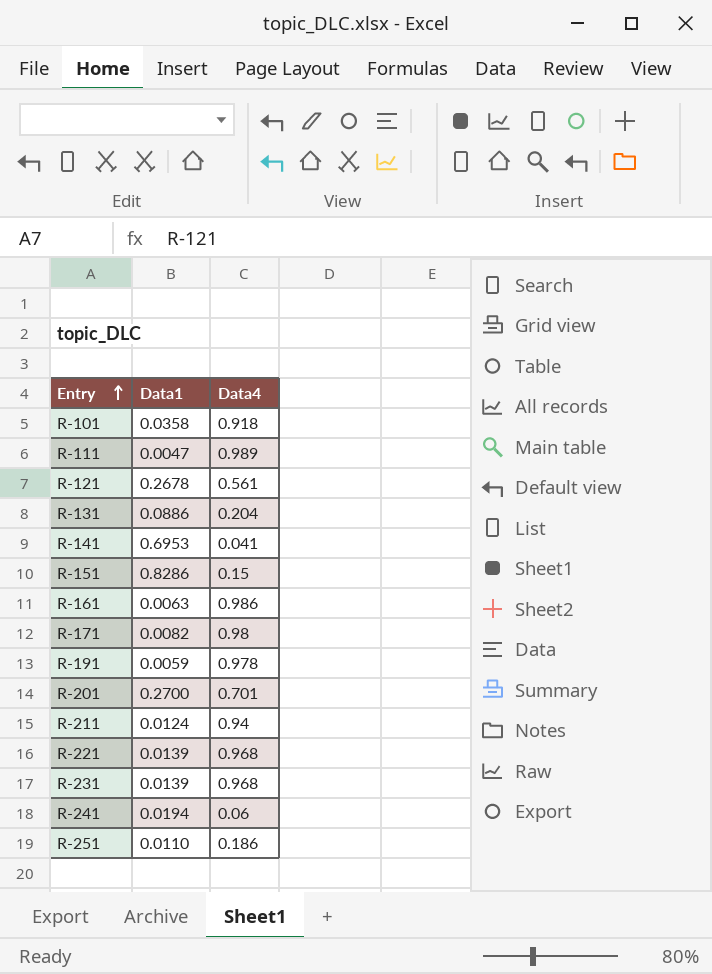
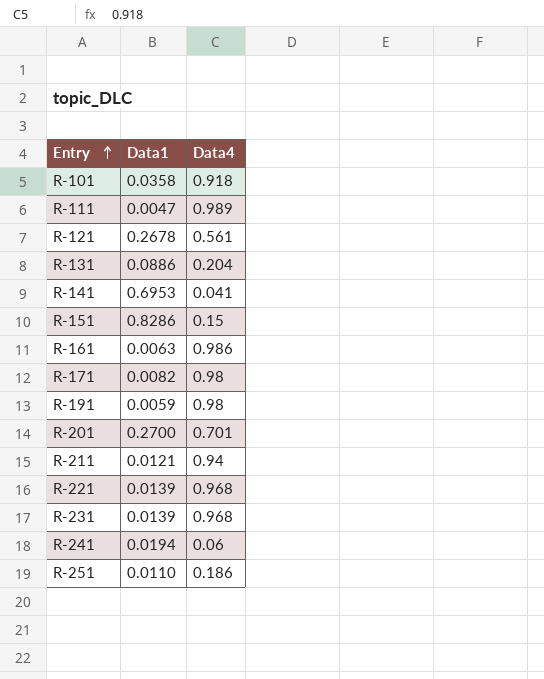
R-191 | Data4: 0.978 -> 0.98
R-211 | Data1: 0.0124 -> 0.0121

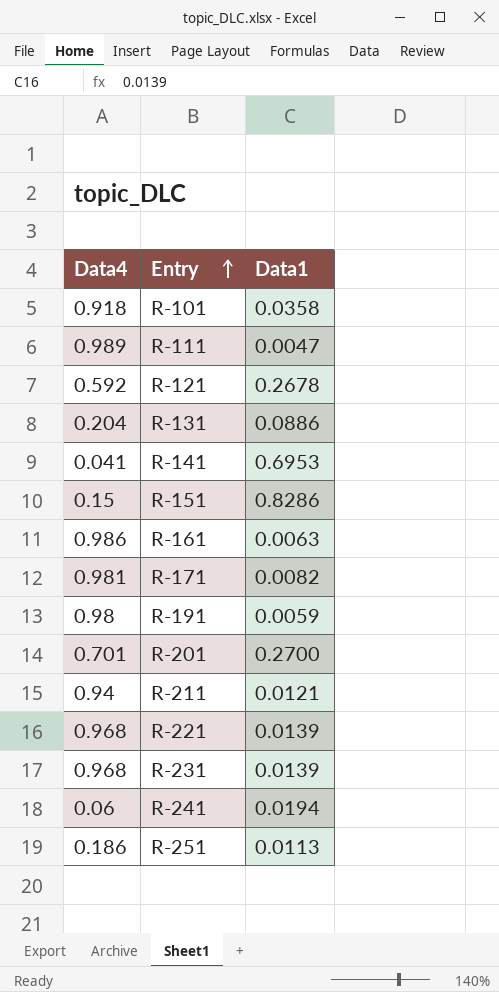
column Data4 | position: 3 -> 1
R-121 | Data4: 0.561 -> 0.592
R-171 | Data4: 0.98 -> 0.981
R-251 | Data1: 0.0110 -> 0.0113

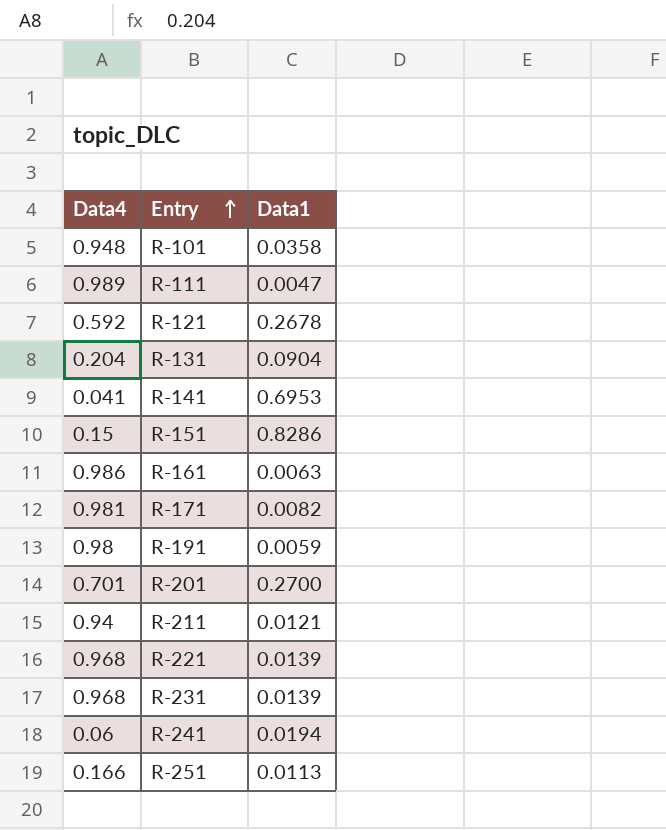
R-101 | Data4: 0.918 -> 0.948
R-131 | Data1: 0.0886 -> 0.0904
R-251 | Data4: 0.186 -> 0.166

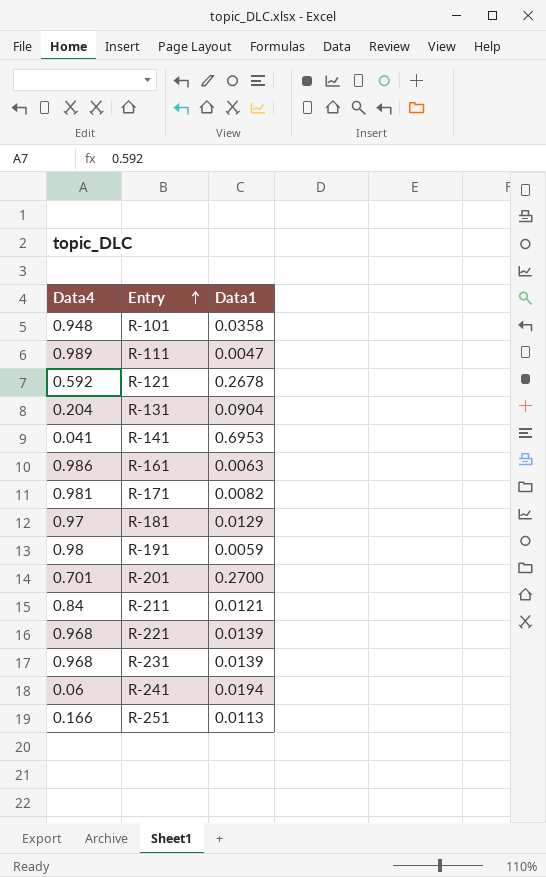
row R-151: 0.15 | 0.8286 -> none
row R-181: none -> 0.97 | 0.0129
R-211 | Data4: 0.94 -> 0.84

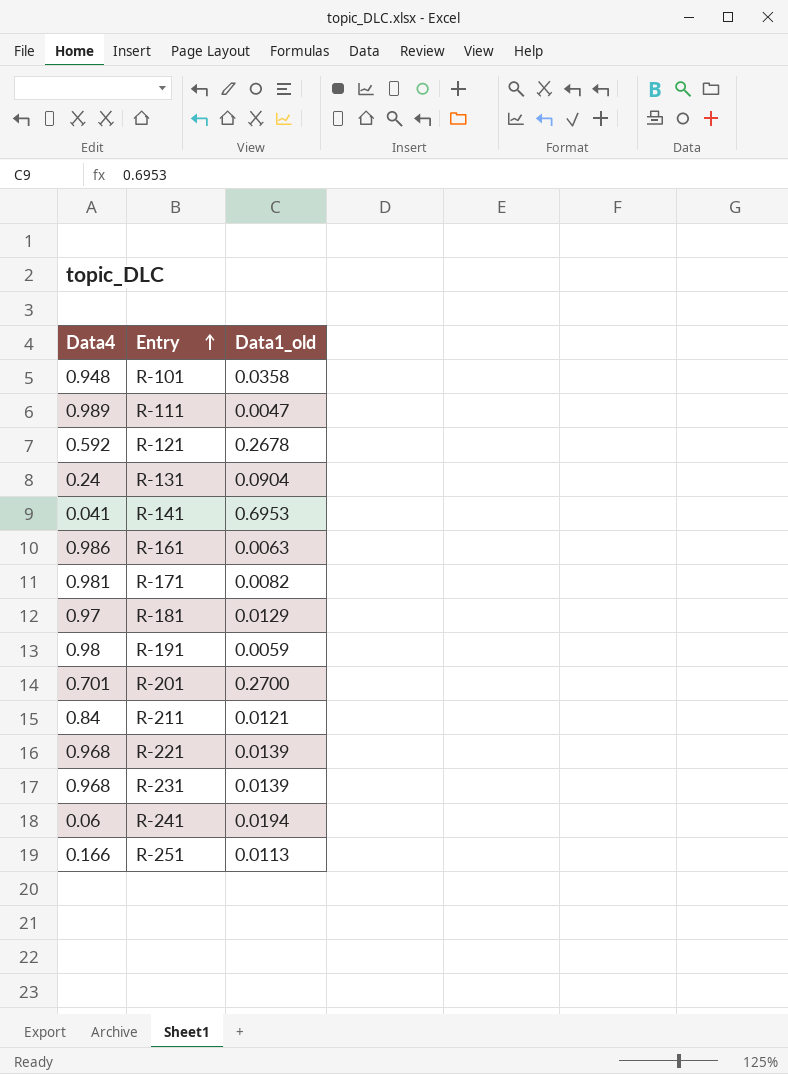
column name: Data1 -> Data1_old
R-131 | Data4: 0.204 -> 0.24

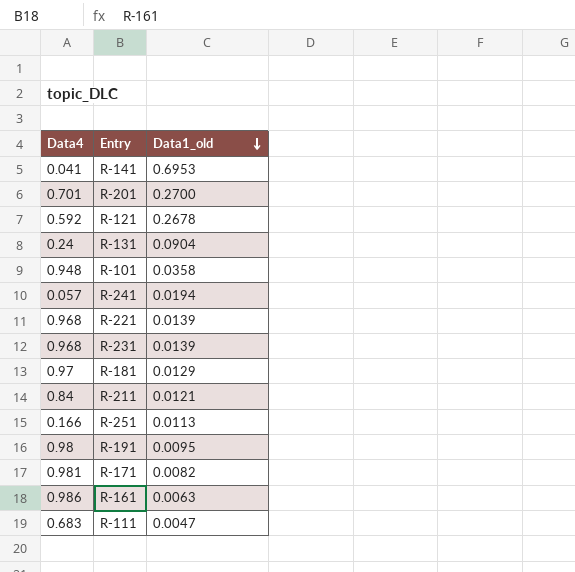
row order: Entry ascending -> Data1_old descending
R-241 | Data4: 0.06 -> 0.057
R-191 | Data1_old: 0.0059 -> 0.0095
R-111 | Data4: 0.989 -> 0.683

